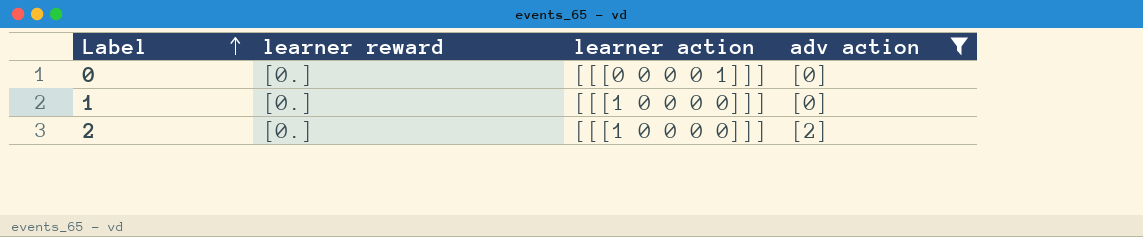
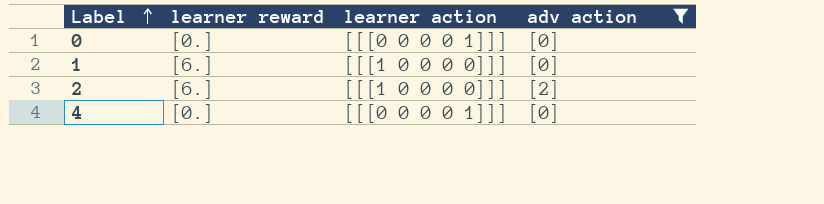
1 | learner reward: [0.] -> [6.]
2 | learner reward: [0.] -> [6.]
row 4: none -> [0.] | [[[0 0 0 0 1]]] | [0]

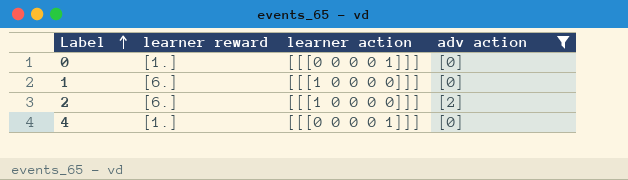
0 | learner reward: [0.] -> [1.]
4 | learner reward: [0.] -> [1.]

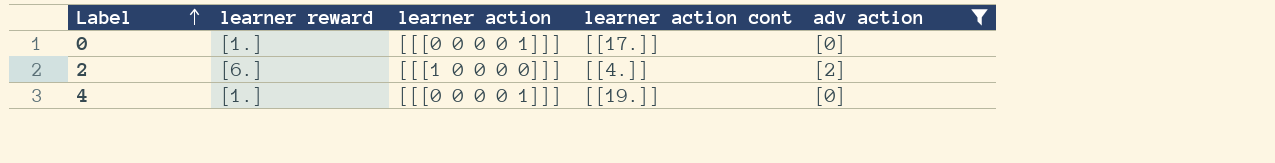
column learner action cont | position: none -> 4
row 1: [6.] | [[[1 0 0 0 0]]] | [0] -> none

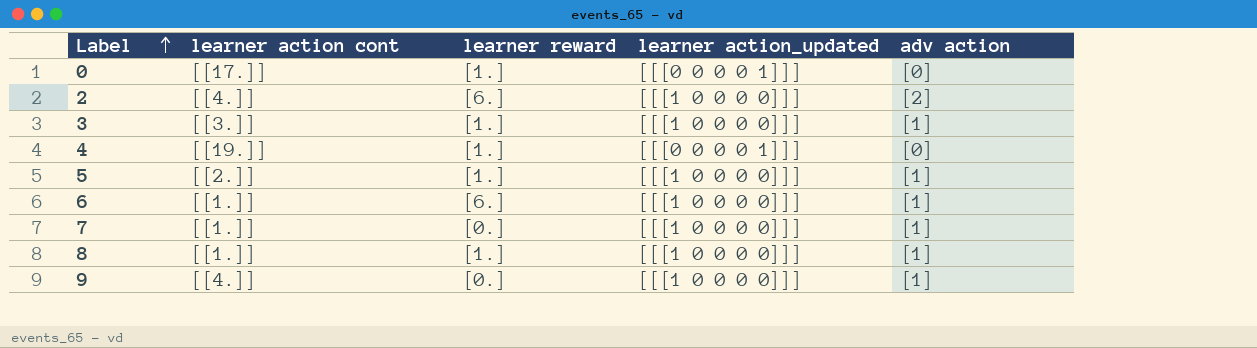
filter: adv action != [1] -> none
column learner action cont | position: 4 -> 2
column name: learner action -> learner action_updated

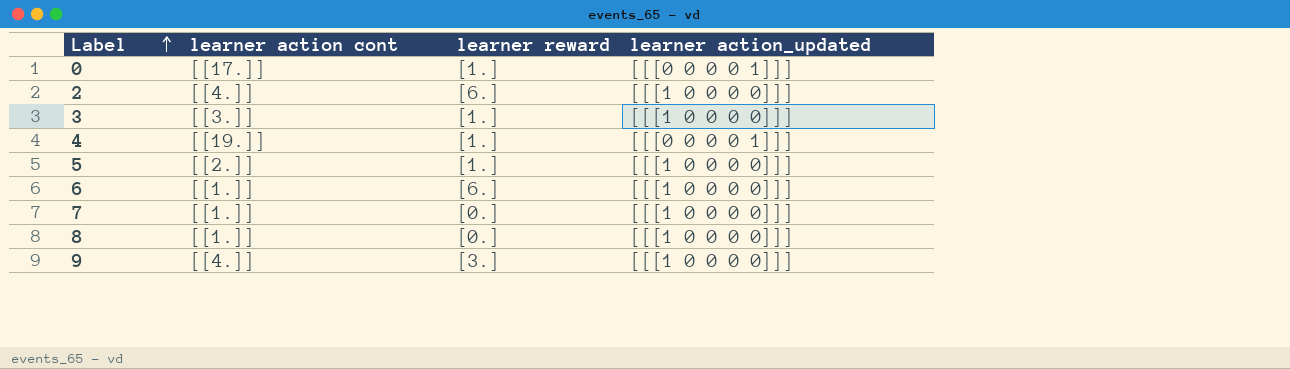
column adv action | position: 5 -> none
8 | learner reward: [1.] -> [0.]
9 | learner reward: [0.] -> [3.]

